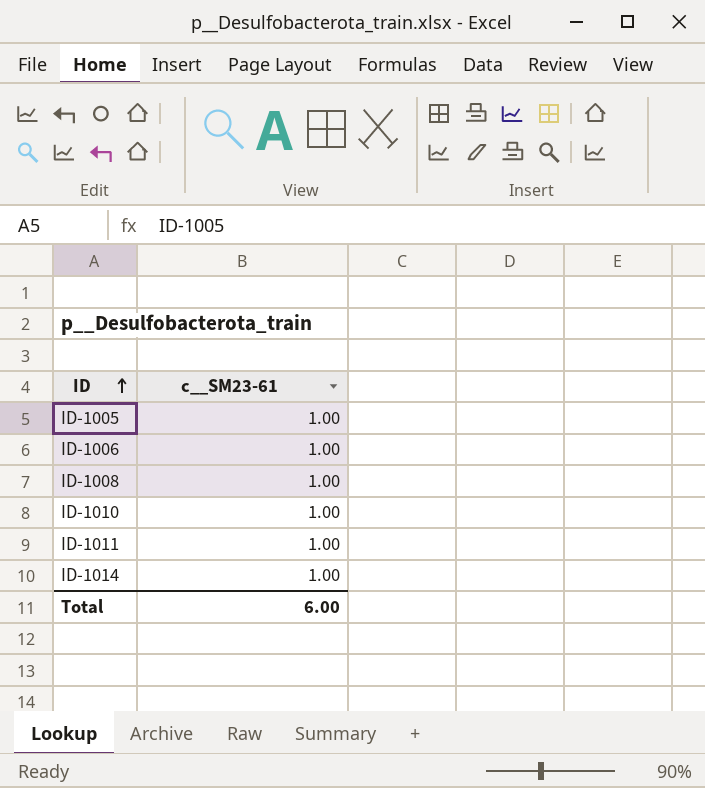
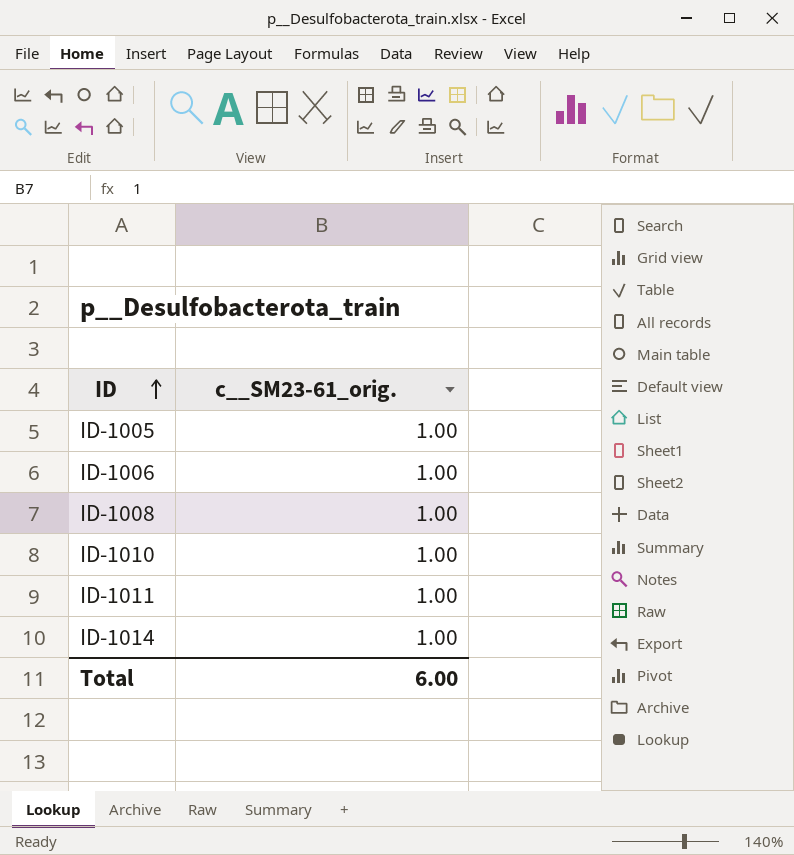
column name: c__SM23-61 -> c__SM23-61_orig.

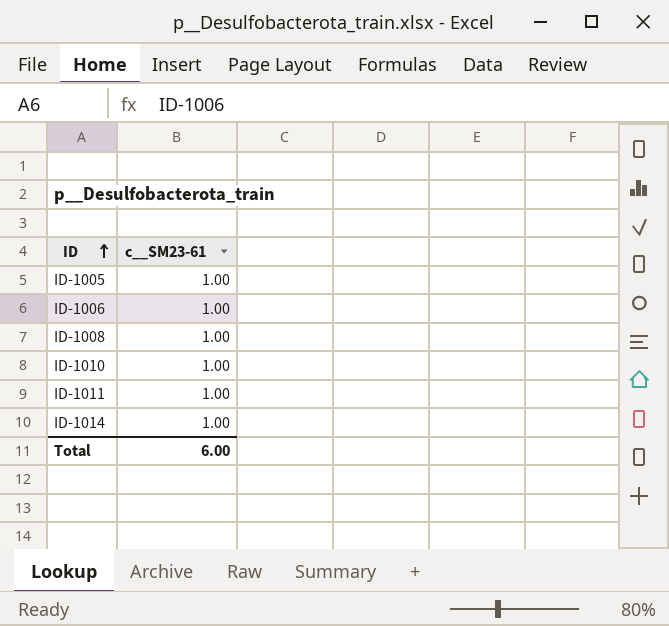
column name: c__SM23-61_orig. -> c__SM23-61

